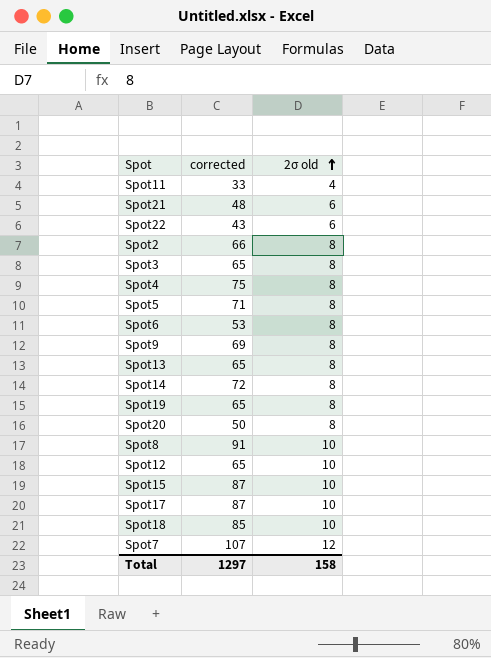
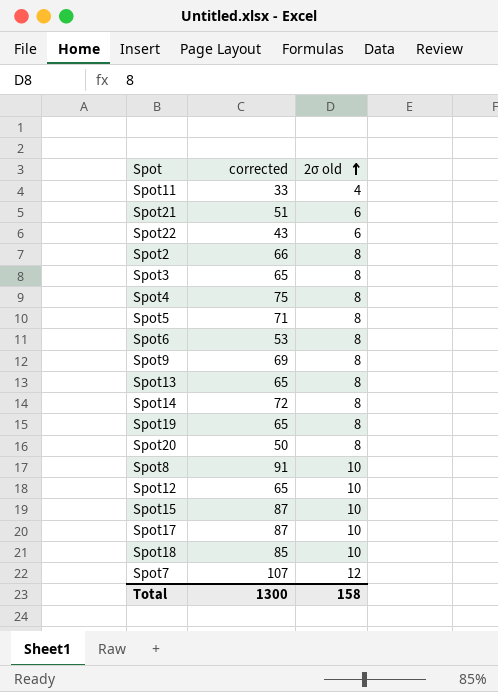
Spot21 | corrected: 48 -> 51
Total | corrected: 1297 -> 1300

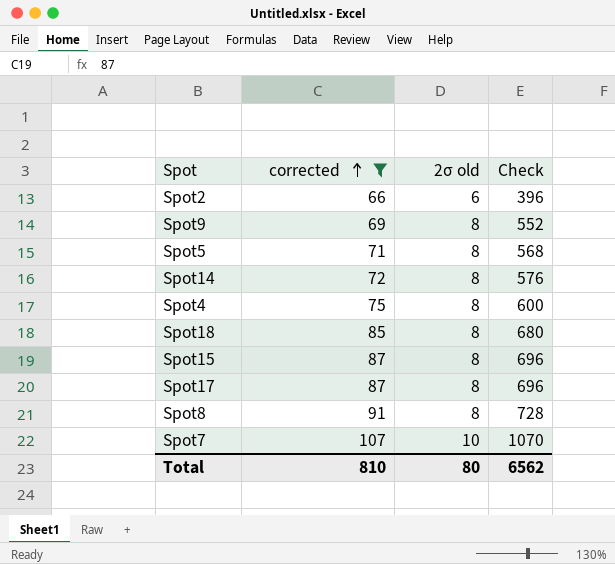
filter: none -> corrected >= 66
row order: 2σ old ascending -> corrected ascending
column Check | formula: none -> [corrected] * [2σ old]
Spot2 | 2σ old: 8 -> 6
Spot18 | 2σ old: 10 -> 8
Spot15 | 2σ old: 10 -> 8
Spot17 | 2σ old: 10 -> 8
Spot8 | 2σ old: 10 -> 8
Spot7 | 2σ old: 12 -> 10
Total | corrected: 1300 -> 810
Total | 2σ old: 158 -> 80

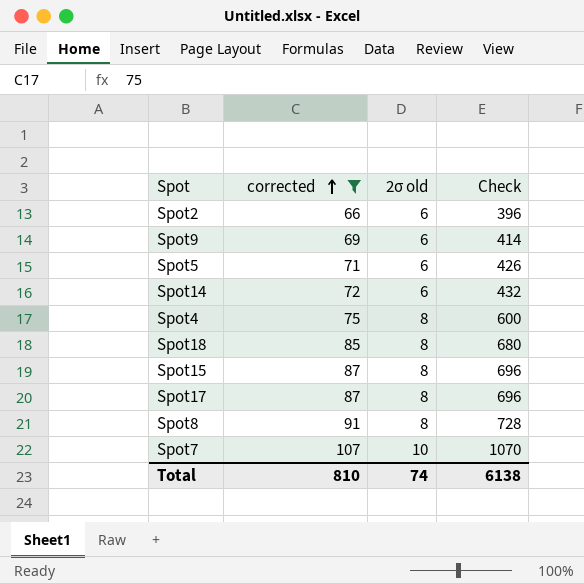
Spot9 | 2σ old: 8 -> 6
Spot9 | Check: 552 -> 414
Spot5 | 2σ old: 8 -> 6
Spot5 | Check: 568 -> 426
Spot14 | 2σ old: 8 -> 6
Spot14 | Check: 576 -> 432
Total | 2σ old: 80 -> 74
Total | Check: 6562 -> 6138

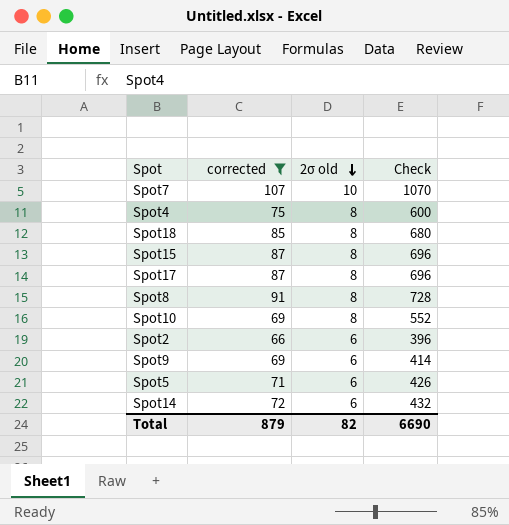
row order: corrected ascending -> 2σ old descending
row Spot10: none -> 69 | 8 | 552
Total | corrected: 810 -> 879
Total | 2σ old: 74 -> 82
Total | Check: 6138 -> 6690

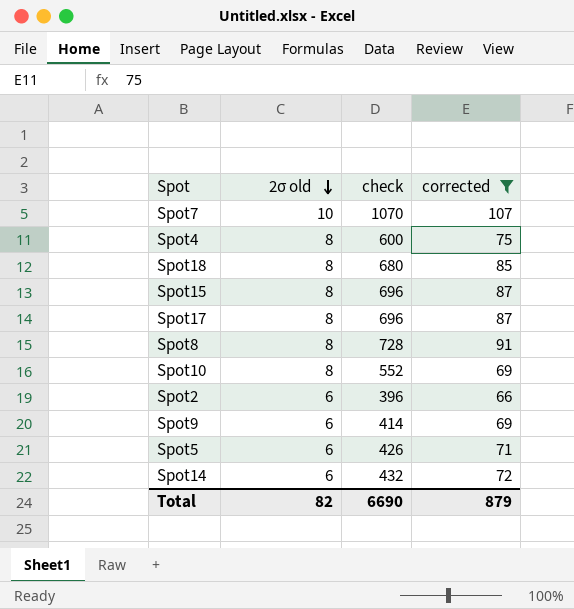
column name: Check -> check
column corrected | position: 2 -> 4

